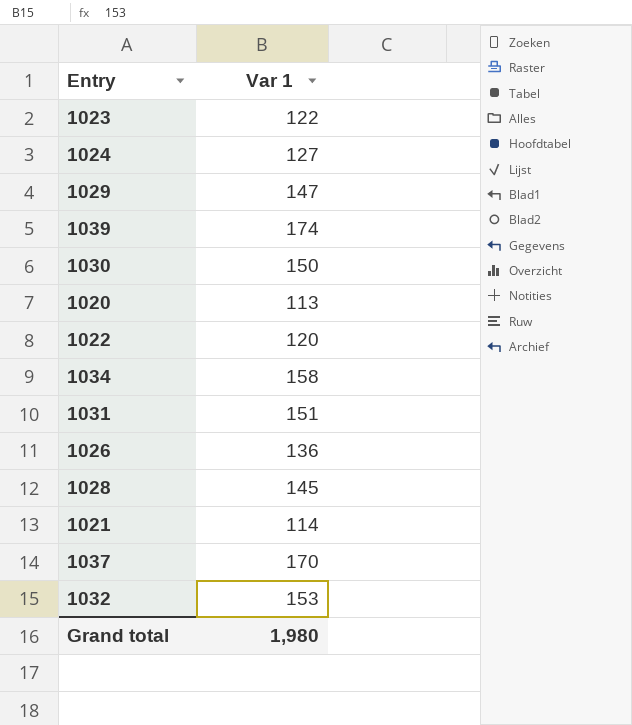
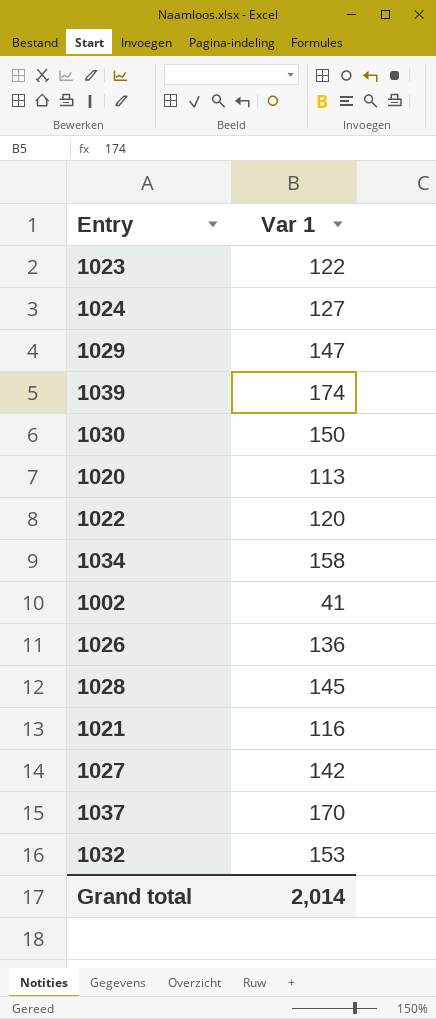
row 1031: 151 -> none
row 1002: none -> 41
1021 | Var 1: 114 -> 116
row 1027: none -> 142
Grand total | Var 1: 1,980 -> 2,014

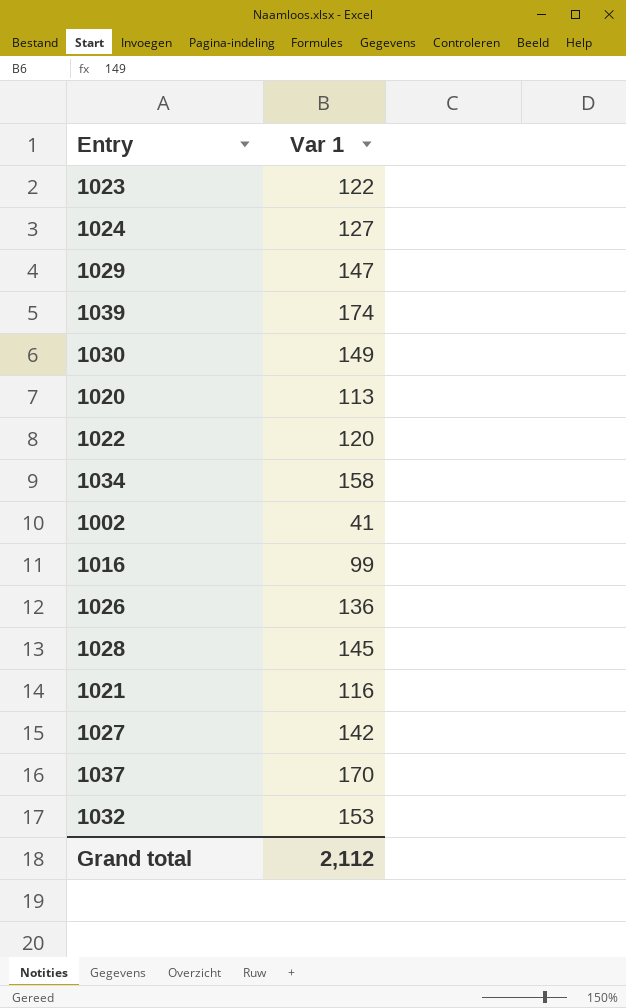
1030 | Var 1: 150 -> 149
row 1016: none -> 99
Grand total | Var 1: 2,014 -> 2,112

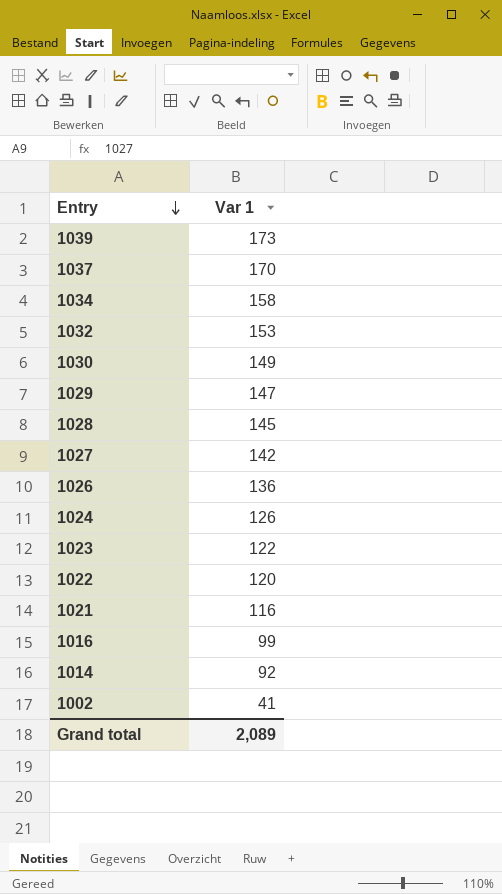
row order: none -> Entry descending
row 1020: 113 -> none
1039 | Var 1: 174 -> 173
1024 | Var 1: 127 -> 126
row 1014: none -> 92
Grand total | Var 1: 2,112 -> 2,089

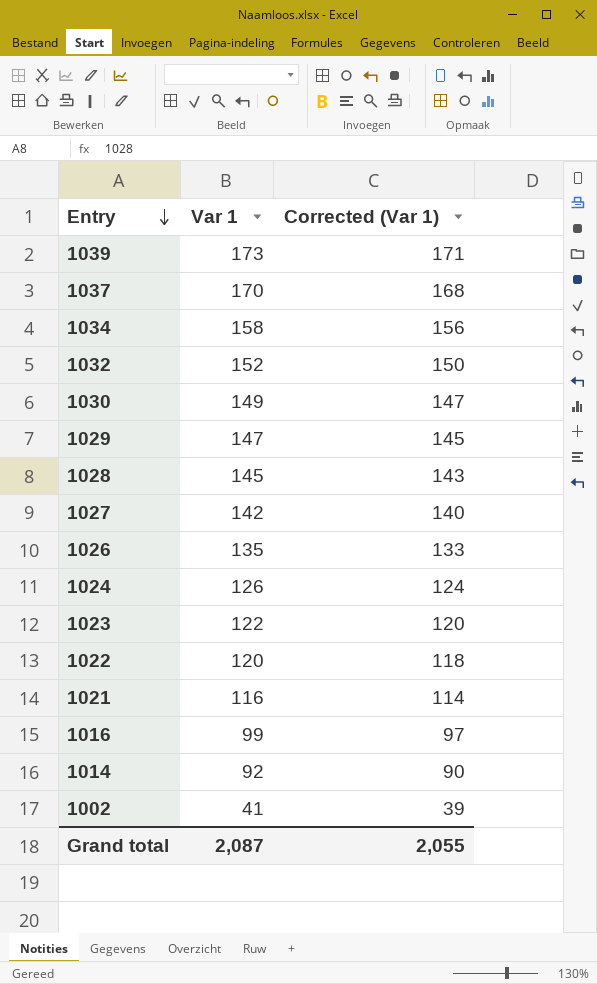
column Corrected (Var 1) | formula: none -> [Var 1] - 2
1032 | Var 1: 153 -> 152
1026 | Var 1: 136 -> 135
Grand total | Var 1: 2,089 -> 2,087

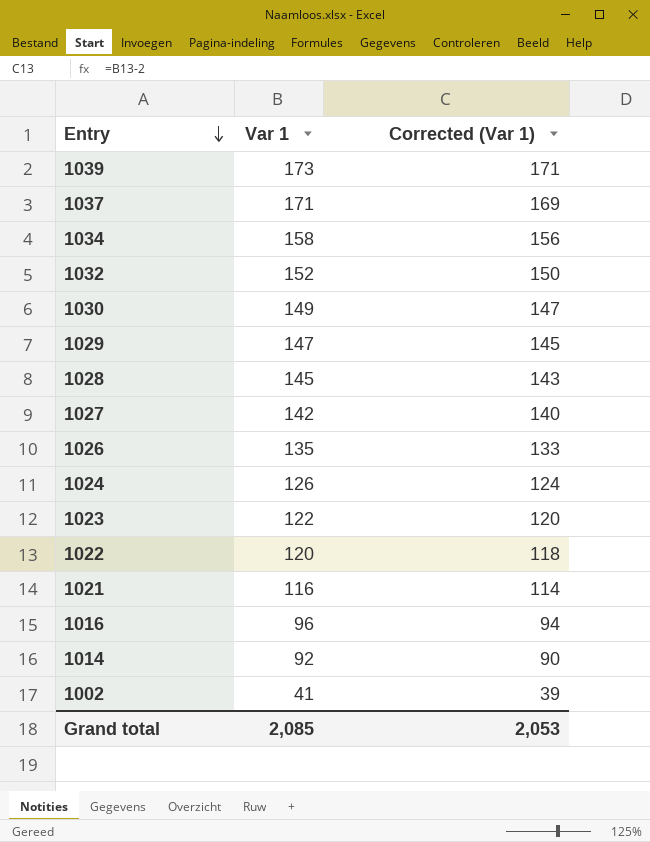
1037 | Var 1: 170 -> 171
1037 | Corrected (Var 1): 168 -> 169
1016 | Var 1: 99 -> 96
1016 | Corrected (Var 1): 97 -> 94
Grand total | Var 1: 2,087 -> 2,085
Grand total | Corrected (Var 1): 2,055 -> 2,053

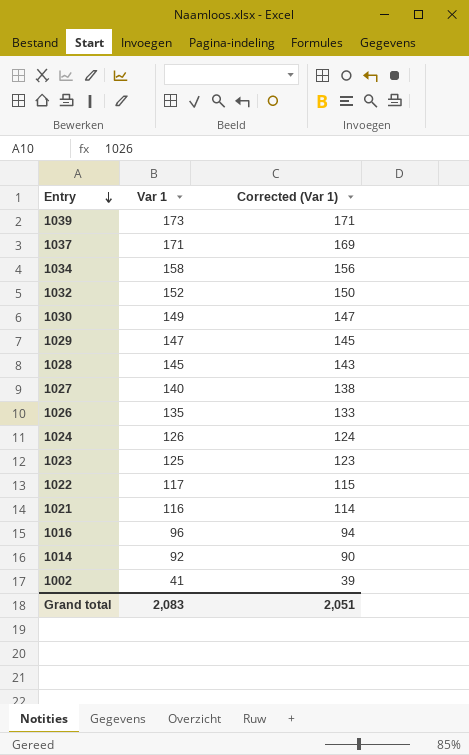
1027 | Var 1: 142 -> 140
1027 | Corrected (Var 1): 140 -> 138
1023 | Var 1: 122 -> 125
1023 | Corrected (Var 1): 120 -> 123
1022 | Var 1: 120 -> 117
1022 | Corrected (Var 1): 118 -> 115
Grand total | Var 1: 2,085 -> 2,083
Grand total | Corrected (Var 1): 2,053 -> 2,051

